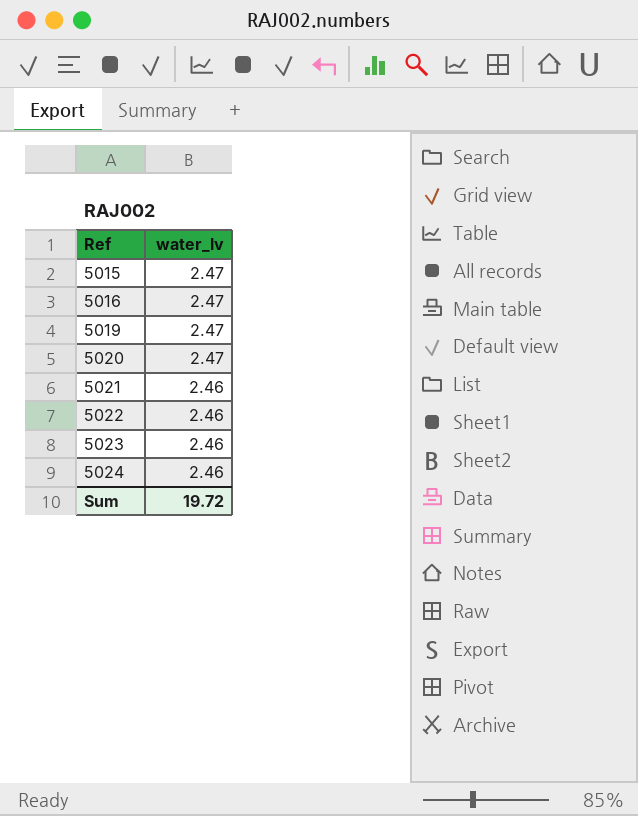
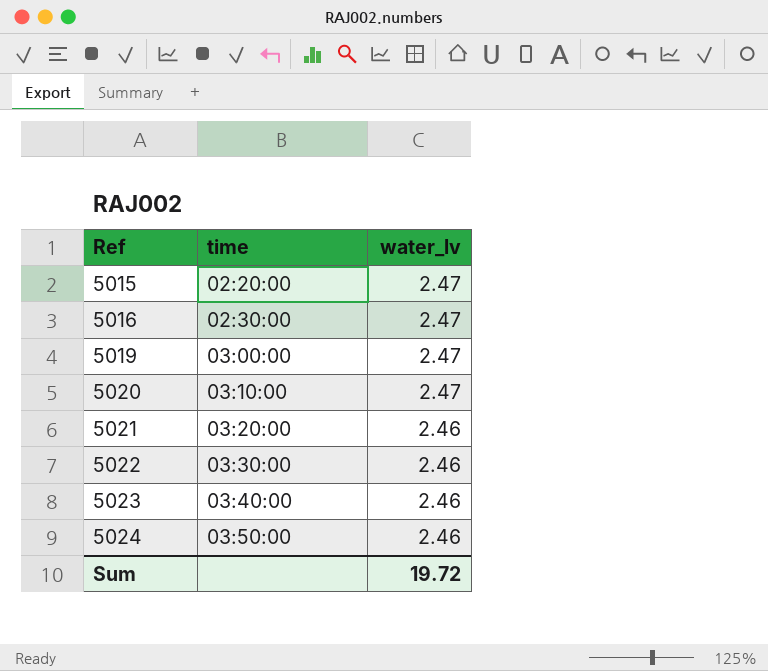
column time | position: none -> 2

